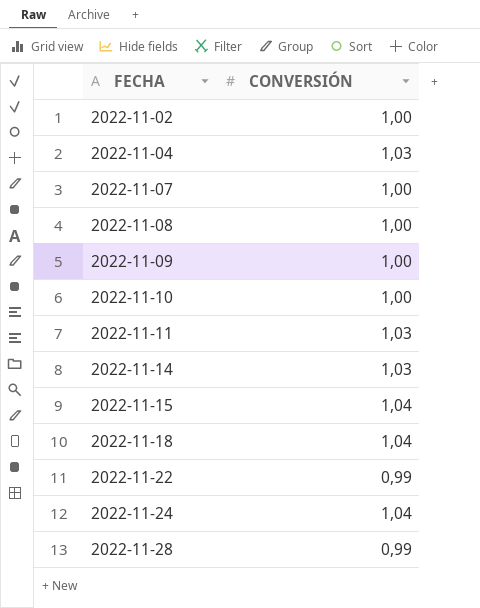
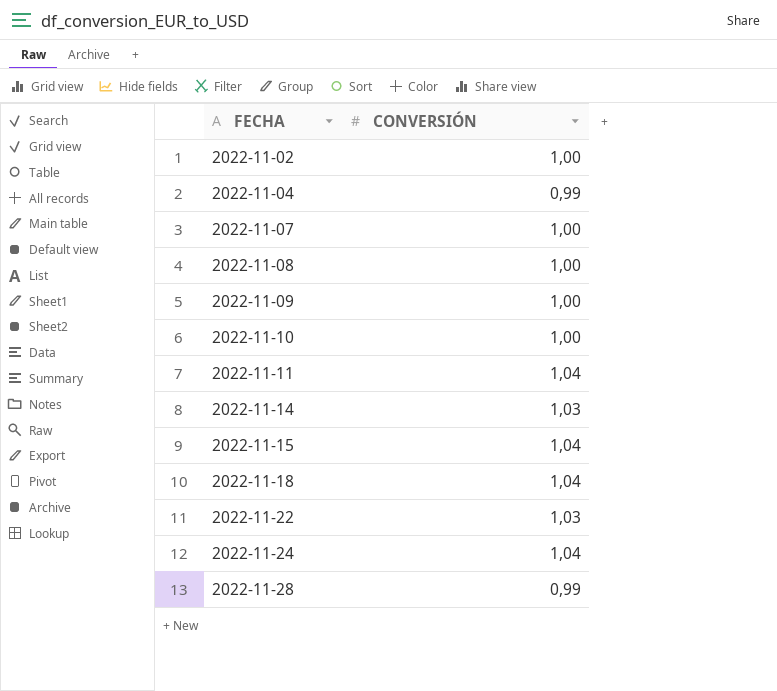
2022-11-04 | CONVERSIÓN: 1,03 -> 0,99
2022-11-11 | CONVERSIÓN: 1,03 -> 1,04
2022-11-22 | CONVERSIÓN: 0,99 -> 1,03

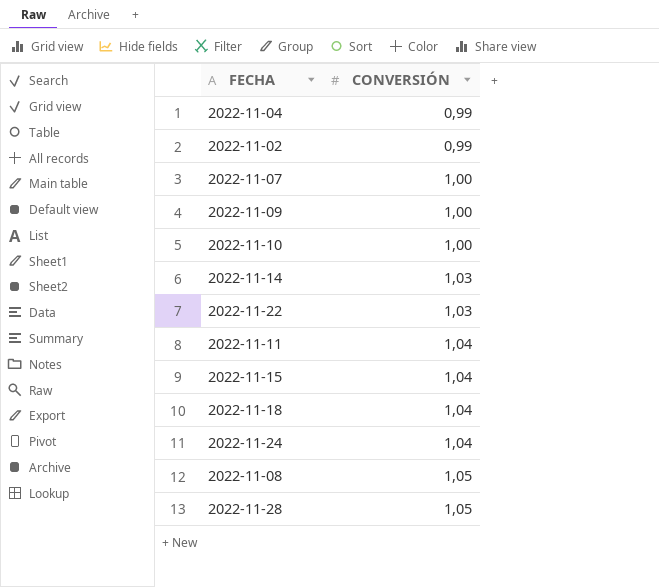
row order: FECHA ascending -> CONVERSIÓN ascending
2022-11-02 | CONVERSIÓN: 1,00 -> 0,99
2022-11-08 | CONVERSIÓN: 1,00 -> 1,05
2022-11-28 | CONVERSIÓN: 0,99 -> 1,05

